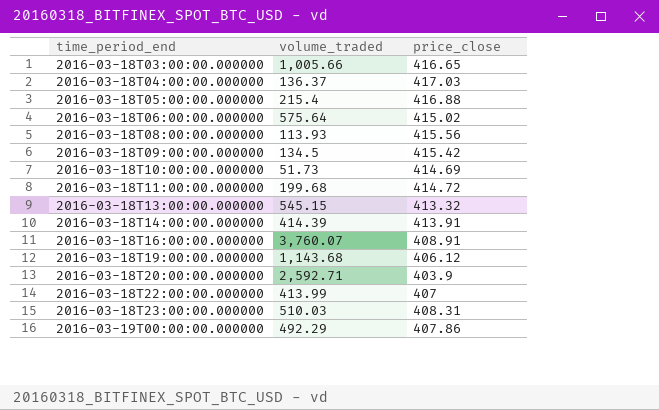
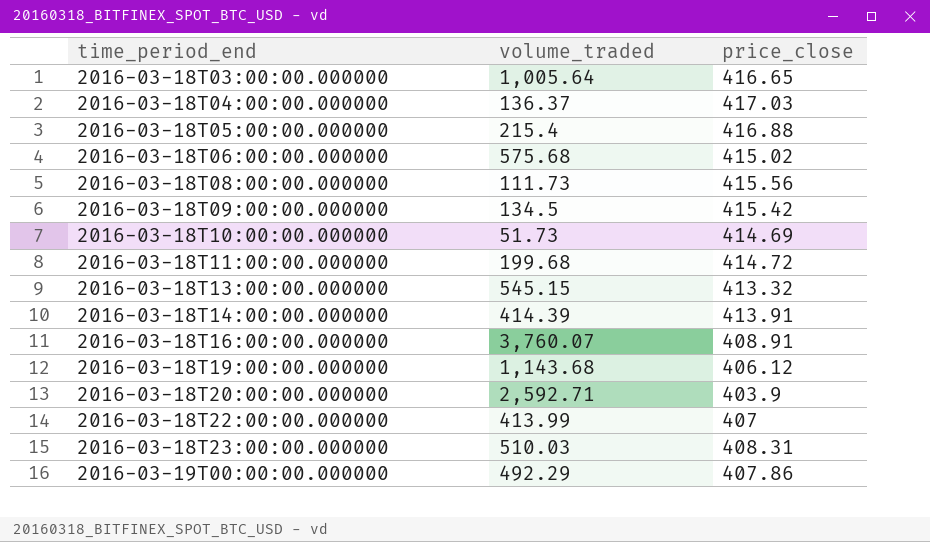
2016-03-18T03:00:00.000000 | volume_traded: 1,005.66 -> 1,005.64
2016-03-18T06:00:00.000000 | volume_traded: 575.64 -> 575.68
2016-03-18T08:00:00.000000 | volume_traded: 113.93 -> 111.73

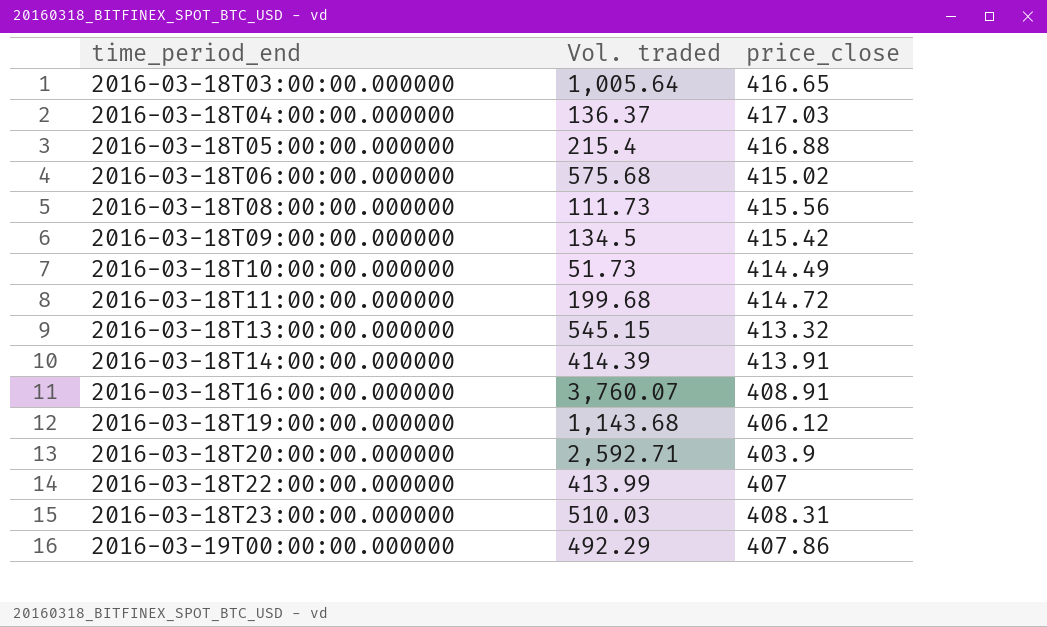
column name: volume_traded -> Vol. traded
2016-03-18T10:00:00.000000 | price_close: 414.69 -> 414.49

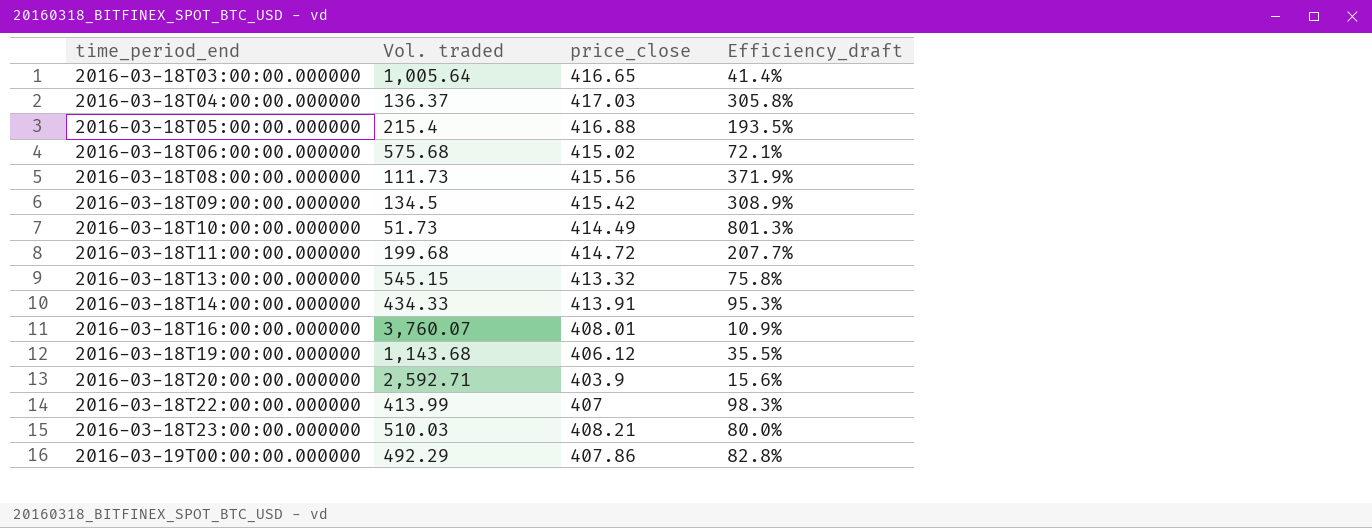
column Efficiency_draft | formula: none -> [price_close] / [Vol. traded]
2016-03-18T14:00:00.000000 | Vol. traded: 414.39 -> 434.33
2016-03-18T16:00:00.000000 | price_close: 408.91 -> 408.01
2016-03-18T23:00:00.000000 | price_close: 408.31 -> 408.21

